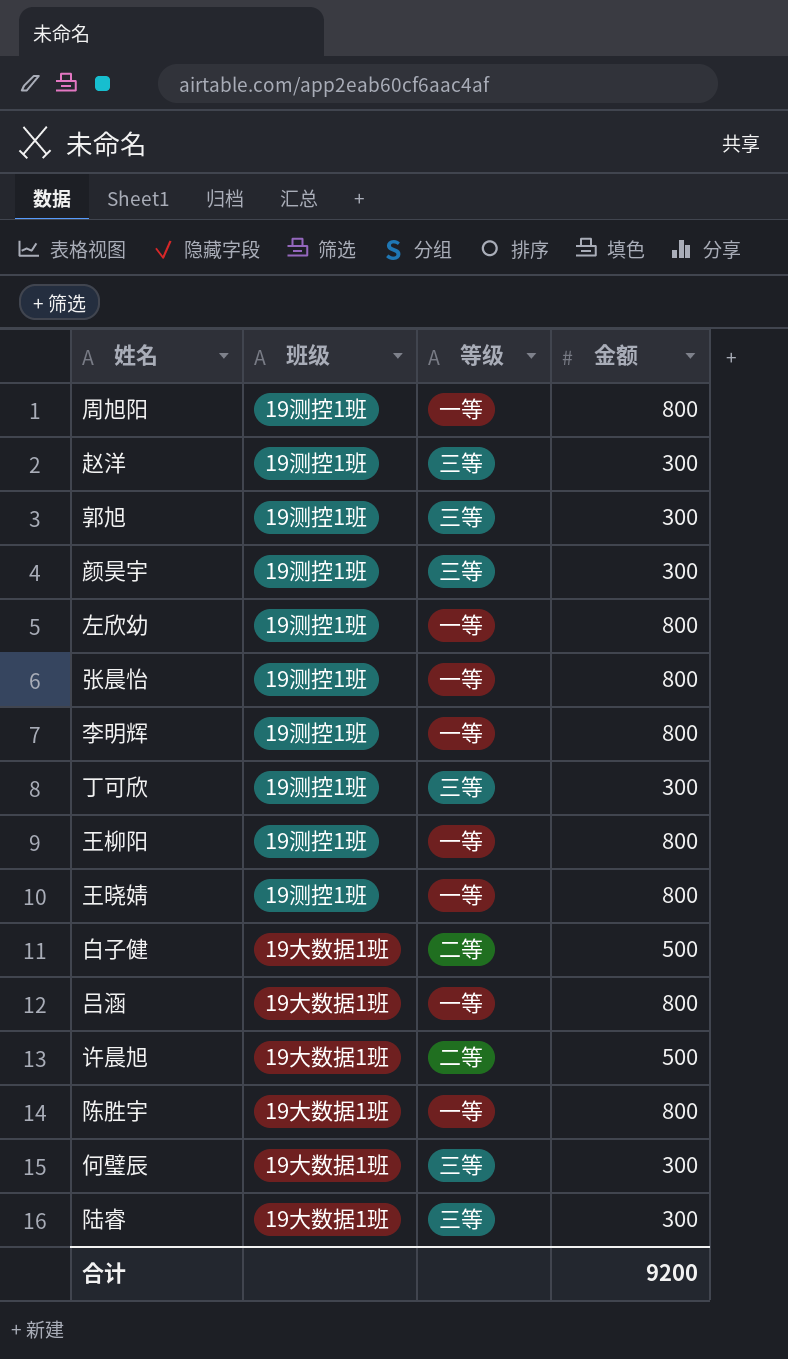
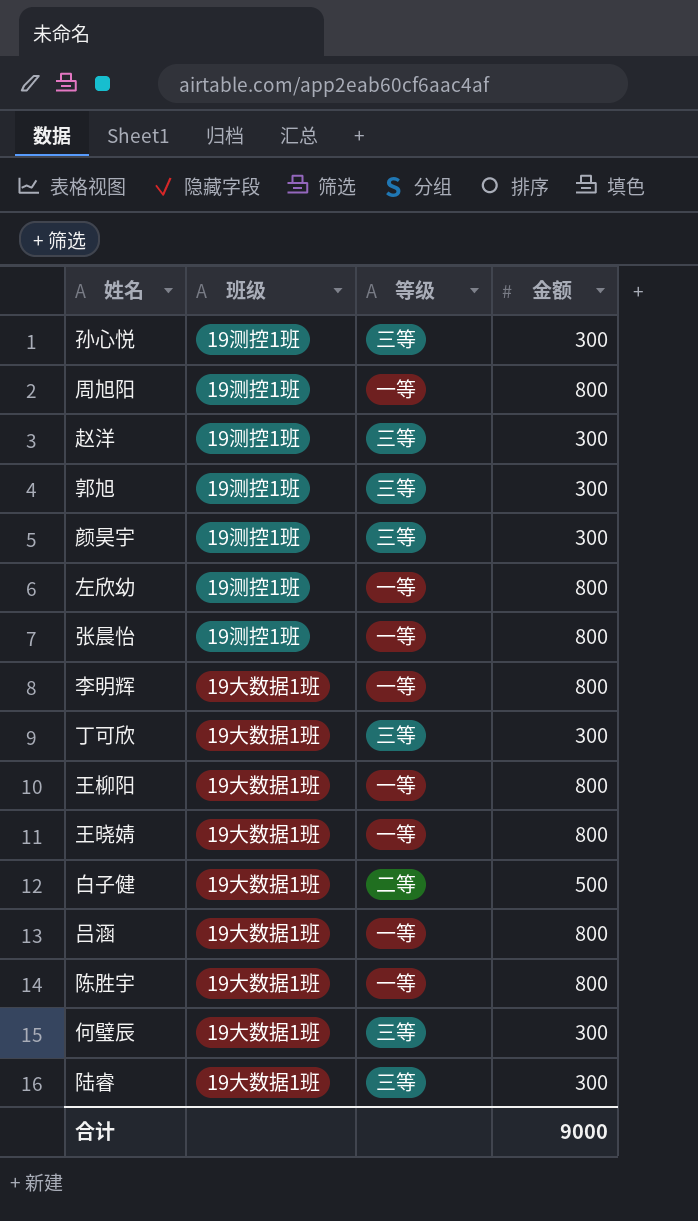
row 许晨旭: 19大数据1班 | 二等 | 500 -> none
row 孙心悦: none -> 19测控1班 | 三等 | 300
李明辉 | 班级: 19测控1班 -> 19大数据1班
丁可欣 | 班级: 19测控1班 -> 19大数据1班
王柳阳 | 班级: 19测控1班 -> 19大数据1班
王晓婧 | 班级: 19测控1班 -> 19大数据1班
合计 | 金额: 9200 -> 9000

